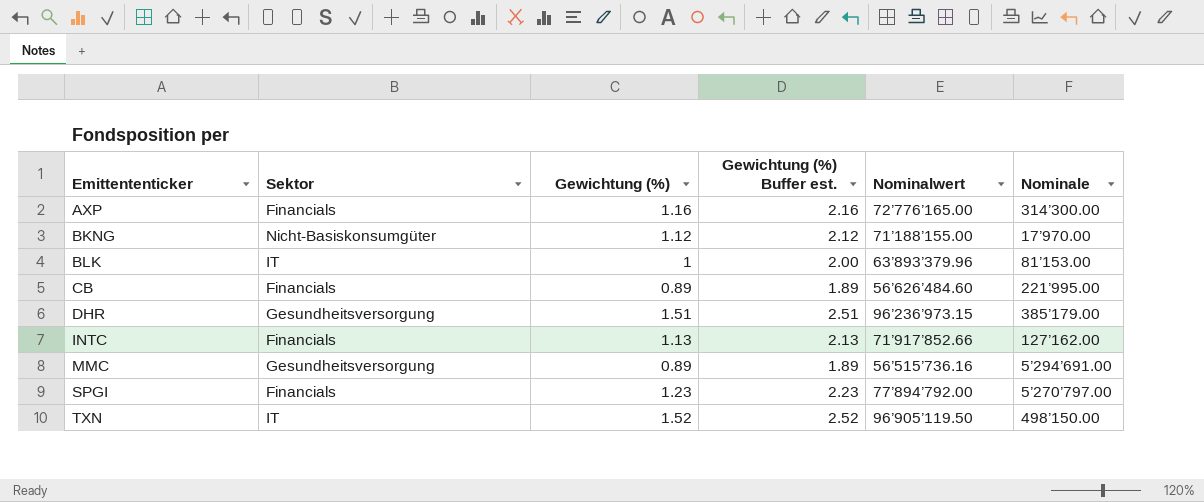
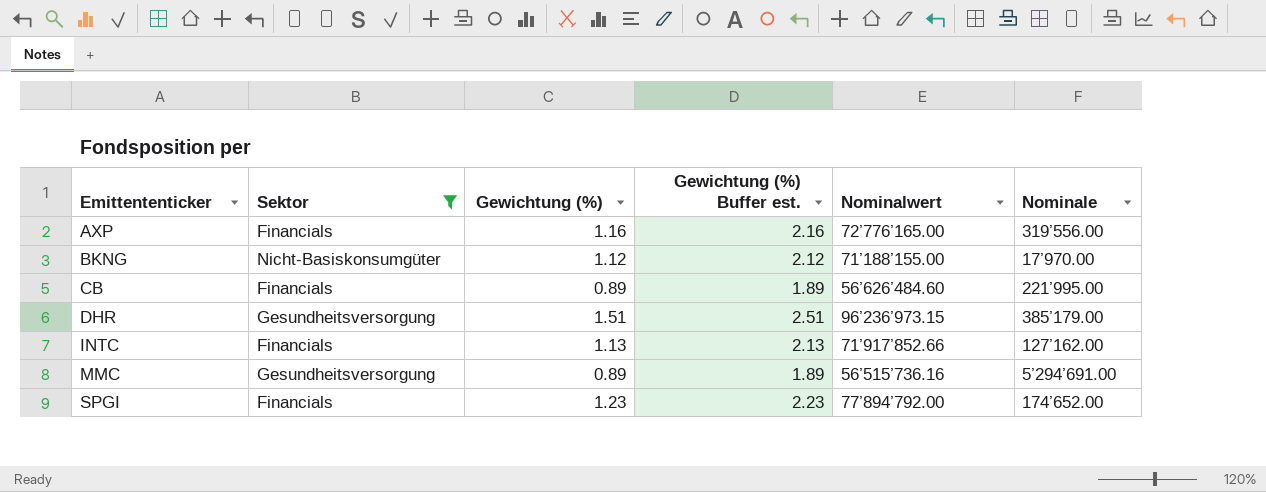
filter: none -> Sektor != IT
AXP | Nominale: 314’300.00 -> 319’556.00
SPGI | Nominale: 5’270’797.00 -> 174’652.00

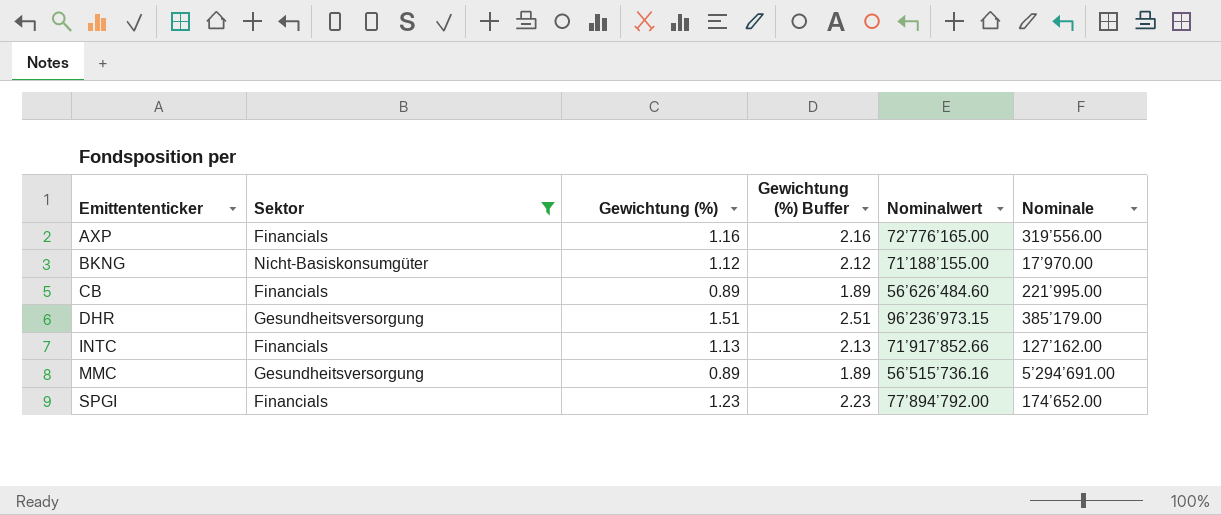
column name: Gewichtung (%) Buffer est. -> Gewichtung (%) Buffer

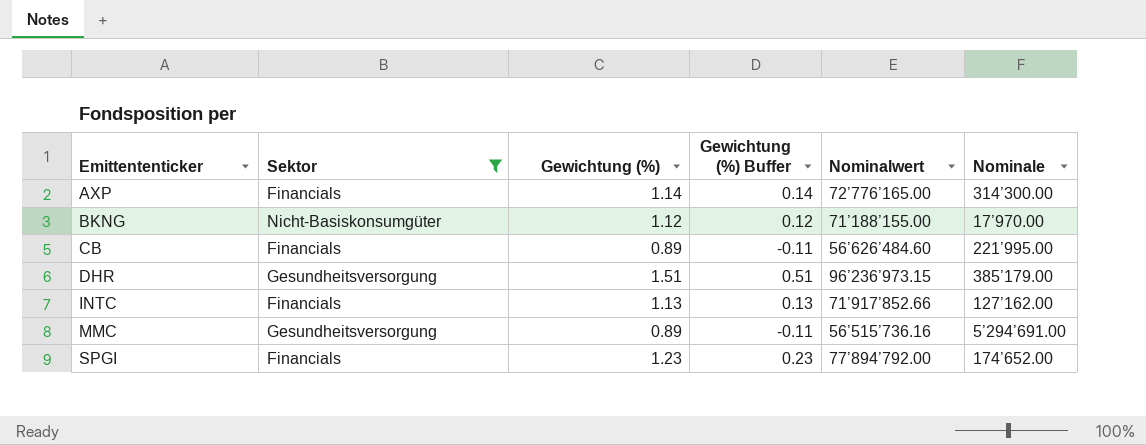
column Gewichtung (%) Buffer | formula: [Gewichtung (%)] + 1 -> [Gewichtung (%)] - 1
AXP | Gewichtung (%): 1.16 -> 1.14
AXP | Nominale: 319’556.00 -> 314’300.00

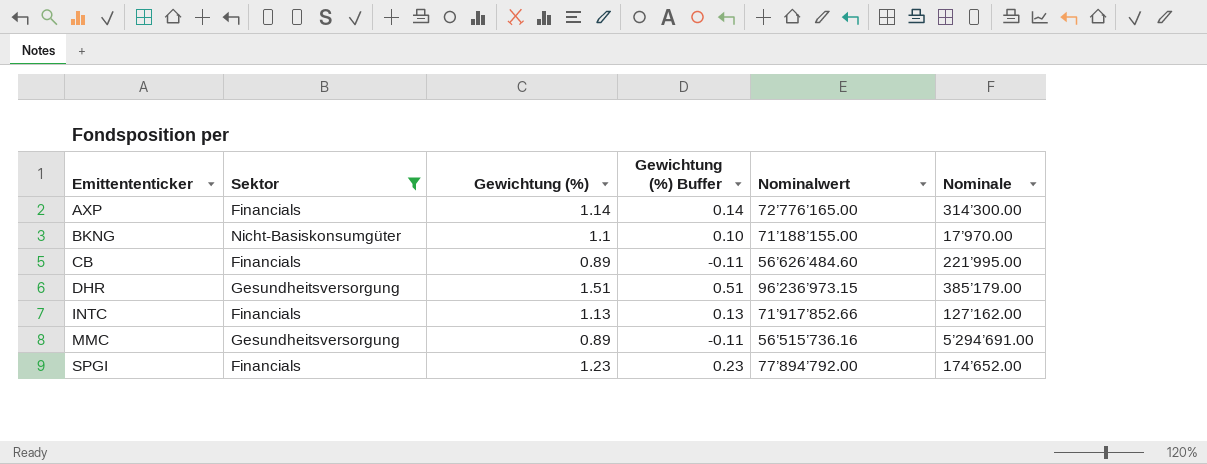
BKNG | Gewichtung (%): 1.12 -> 1.1
BKNG | Gewichtung (%) Buffer: 0.12 -> 0.10

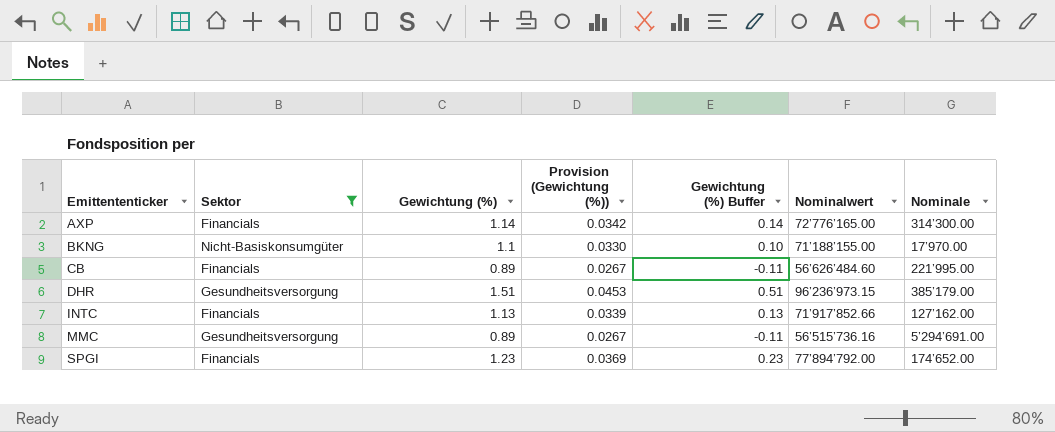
column Provision (Gewichtung (%)) | formula: none -> [Gewichtung (%)] * 0.03

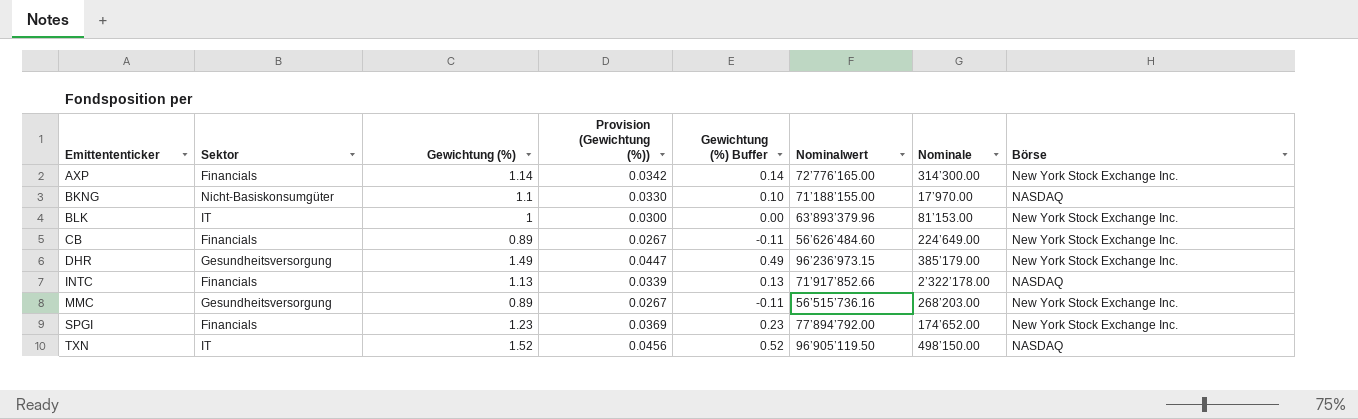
filter: Sektor != IT -> none
column Börse | position: none -> 8
CB | Nominale: 221’995.00 -> 224’649.00
DHR | Gewichtung (%): 1.51 -> 1.49
DHR | Provision (Gewichtung (%)): 0.0453 -> 0.0447
DHR | Gewichtung (%) Buffer: 0.51 -> 0.49
INTC | Nominale: 127’162.00 -> 2’322’178.00
MMC | Nominale: 5’294’691.00 -> 268’203.00

